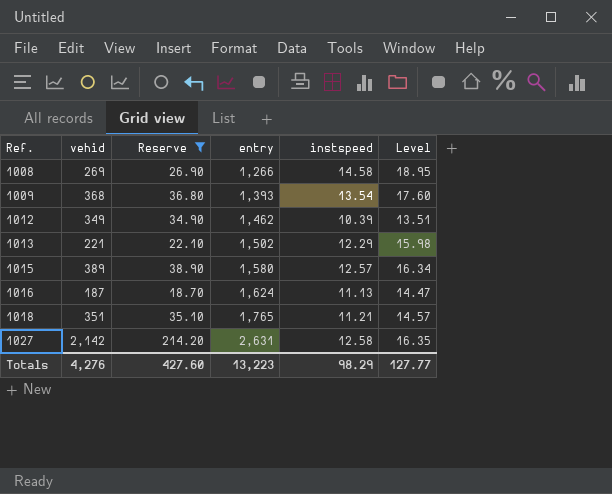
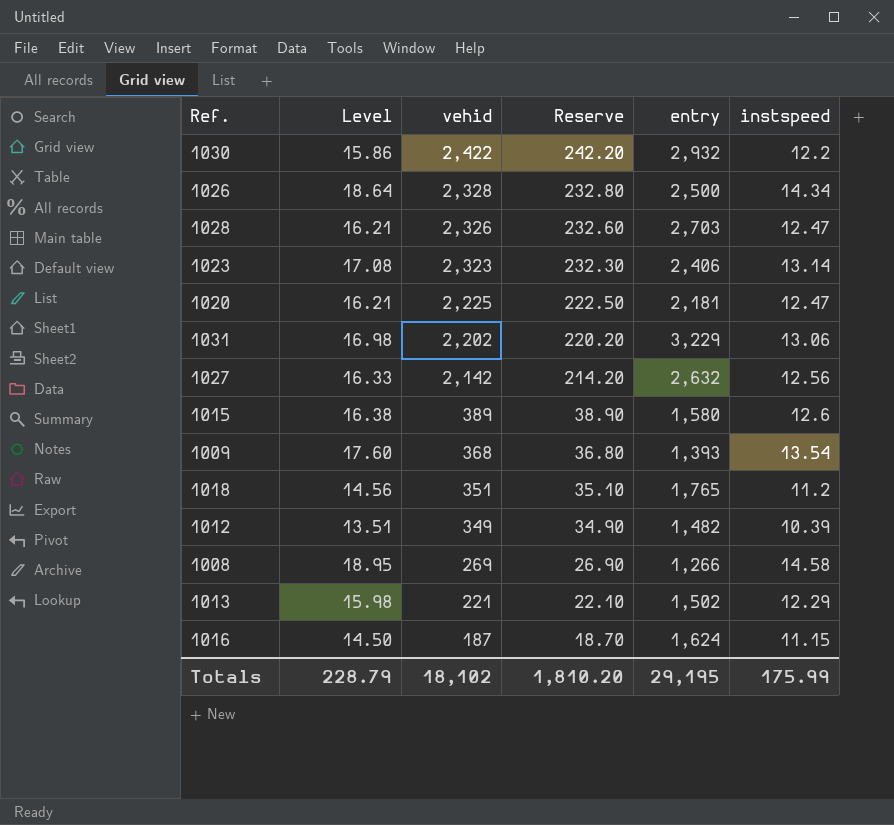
filter: Reserve <= 214.20 -> none
row order: Ref. ascending -> vehid descending
column Level | position: 6 -> 2
1027 | Level: 16.35 -> 16.33
1027 | entry: 2,631 -> 2,632
1027 | instspeed: 12.58 -> 12.56
1015 | Level: 16.34 -> 16.38
1015 | instspeed: 12.57 -> 12.6
1018 | Level: 14.57 -> 14.56
1018 | instspeed: 11.21 -> 11.2
1012 | entry: 1,462 -> 1,482
1016 | Level: 14.47 -> 14.50
1016 | instspeed: 11.13 -> 11.15
Totals | Level: 127.77 -> 228.79
Totals | vehid: 4,276 -> 18,102
Totals | Reserve: 427.60 -> 1,810.20
Totals | entry: 13,223 -> 29,195
Totals | instspeed: 98.29 -> 175.99

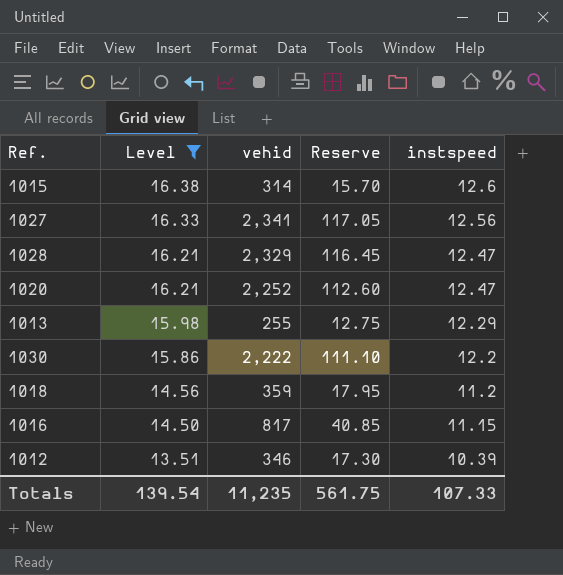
filter: none -> Level <= 16.38
row order: vehid descending -> Level descending
column entry | position: 5 -> none
column Reserve | formula: [vehid] * 0.1 -> [vehid] * 0.05
1015 | vehid: 389 -> 314
1027 | vehid: 2,142 -> 2,341
1028 | vehid: 2,326 -> 2,329
1020 | vehid: 2,225 -> 2,252
1013 | vehid: 221 -> 255
1030 | vehid: 2,422 -> 2,222
1018 | vehid: 351 -> 359
1016 | vehid: 187 -> 817
1012 | vehid: 349 -> 346
Totals | Level: 228.79 -> 139.54
Totals | vehid: 18,102 -> 11,235
Totals | Reserve: 1,810.20 -> 561.75
Totals | instspeed: 175.99 -> 107.33

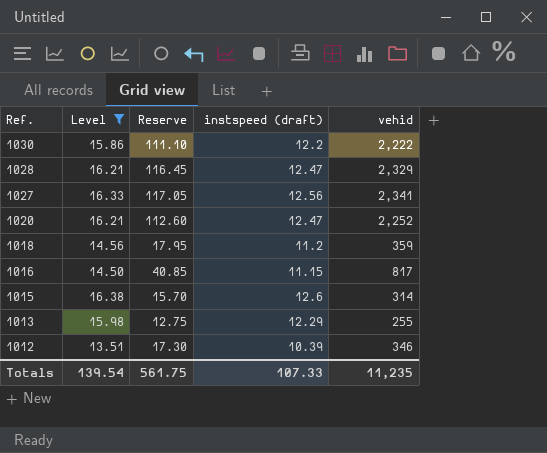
row order: Level descending -> Ref. descending
column name: instspeed -> instspeed (draft)
column vehid | position: 3 -> 5

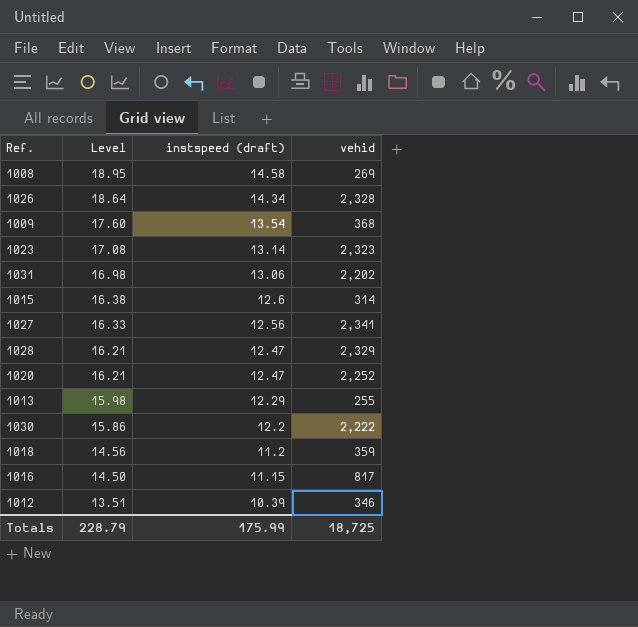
filter: Level <= 16.38 -> none
row order: Ref. descending -> Level descending
column Reserve | formula: [vehid] * 0.05 -> none
Totals | Level: 139.54 -> 228.79
Totals | instspeed (draft): 107.33 -> 175.99
Totals | vehid: 11,235 -> 18,725

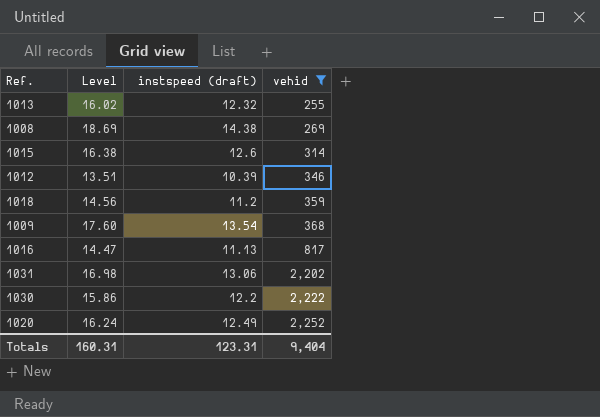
filter: none -> vehid <= 2,252
row order: Level descending -> vehid ascending
1013 | Level: 15.98 -> 16.02
1013 | instspeed (draft): 12.29 -> 12.32
1008 | Level: 18.95 -> 18.69
1008 | instspeed (draft): 14.58 -> 14.38
1016 | Level: 14.50 -> 14.47
1016 | instspeed (draft): 11.15 -> 11.13
1020 | Level: 16.21 -> 16.24
1020 | instspeed (draft): 12.47 -> 12.49
Totals | Level: 228.79 -> 160.31
Totals | instspeed (draft): 175.99 -> 123.31
Totals | vehid: 18,725 -> 9,404

